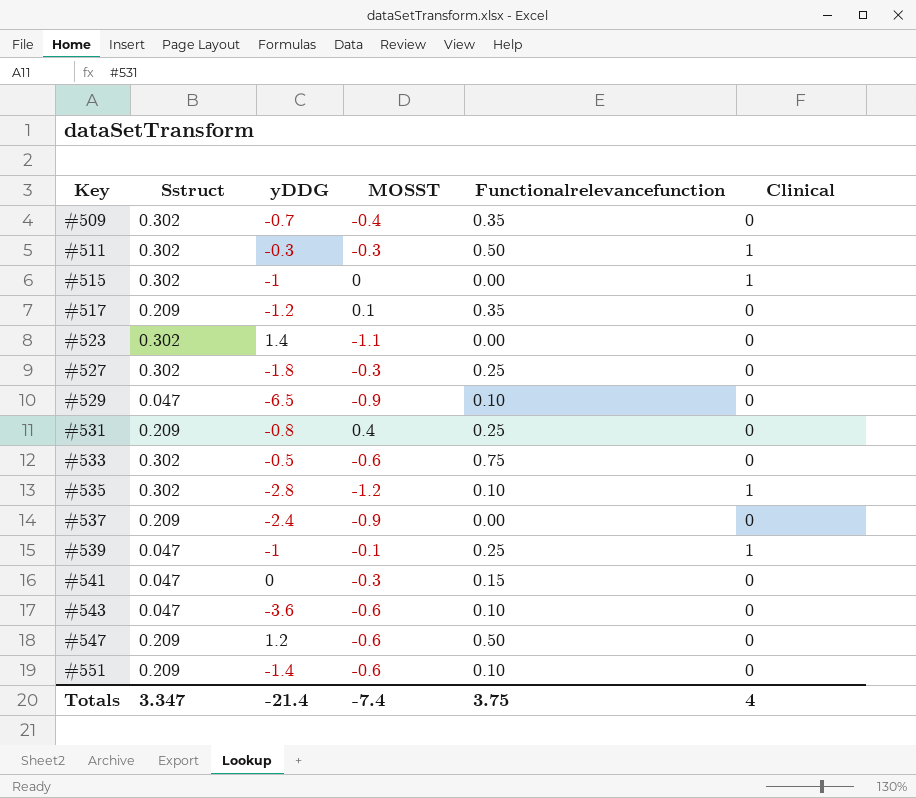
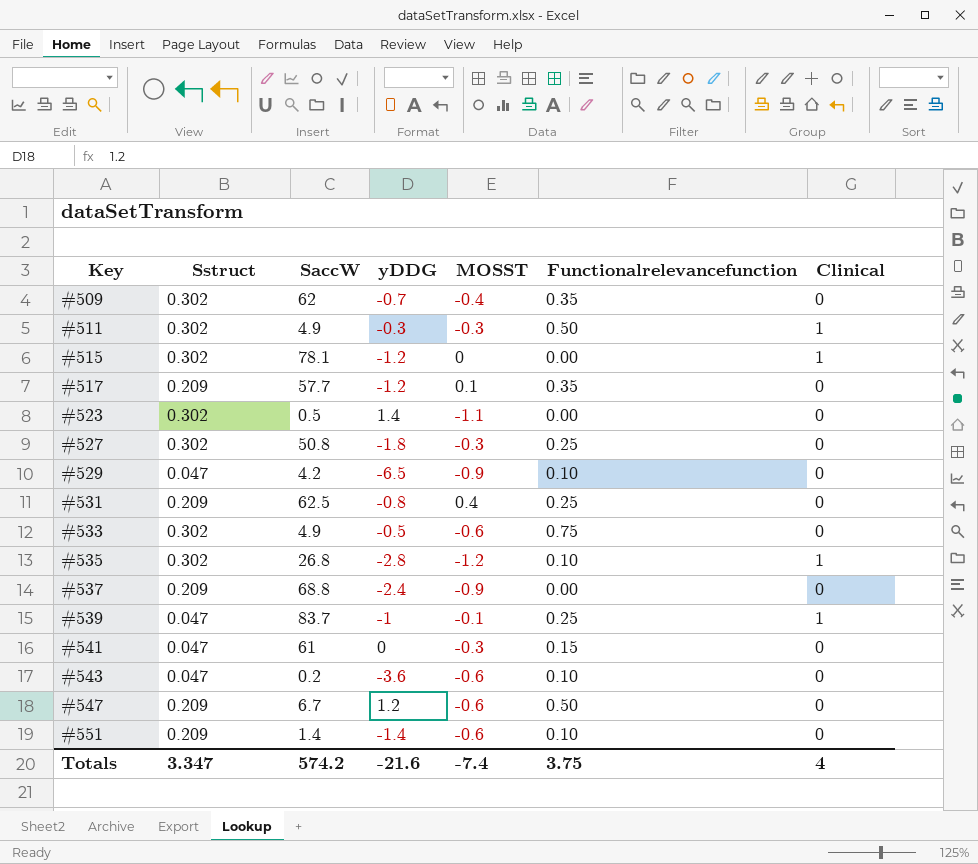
column SaccW | position: none -> 3
#515 | yDDG: -1 -> -1.2
Totals | yDDG: -21.4 -> -21.6

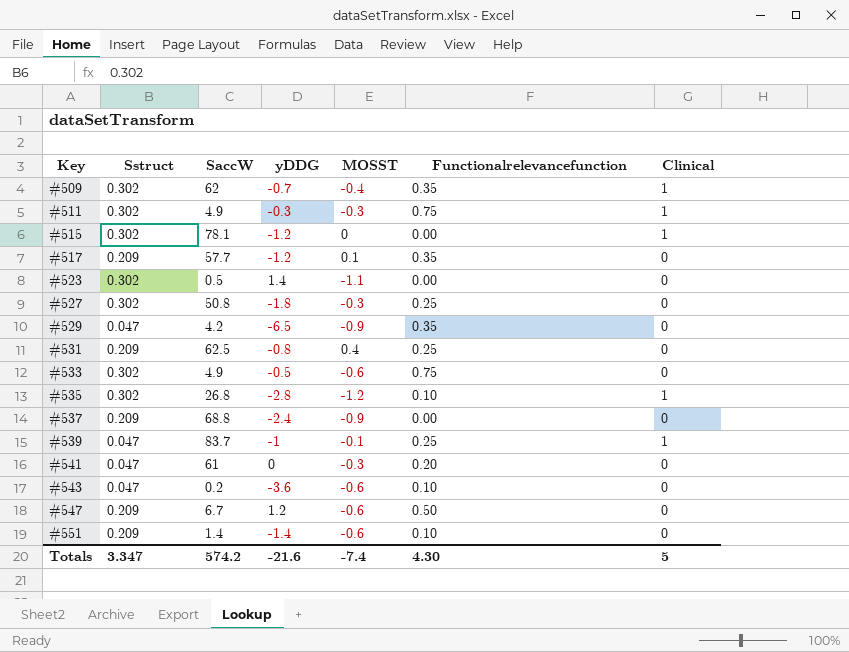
#509 | Clinical: 0 -> 1
#511 | Functionalrelevancefunction: 0.50 -> 0.75
#529 | Functionalrelevancefunction: 0.10 -> 0.35
#541 | Functionalrelevancefunction: 0.15 -> 0.20
Totals | Functionalrelevancefunction: 3.75 -> 4.30
Totals | Clinical: 4 -> 5

